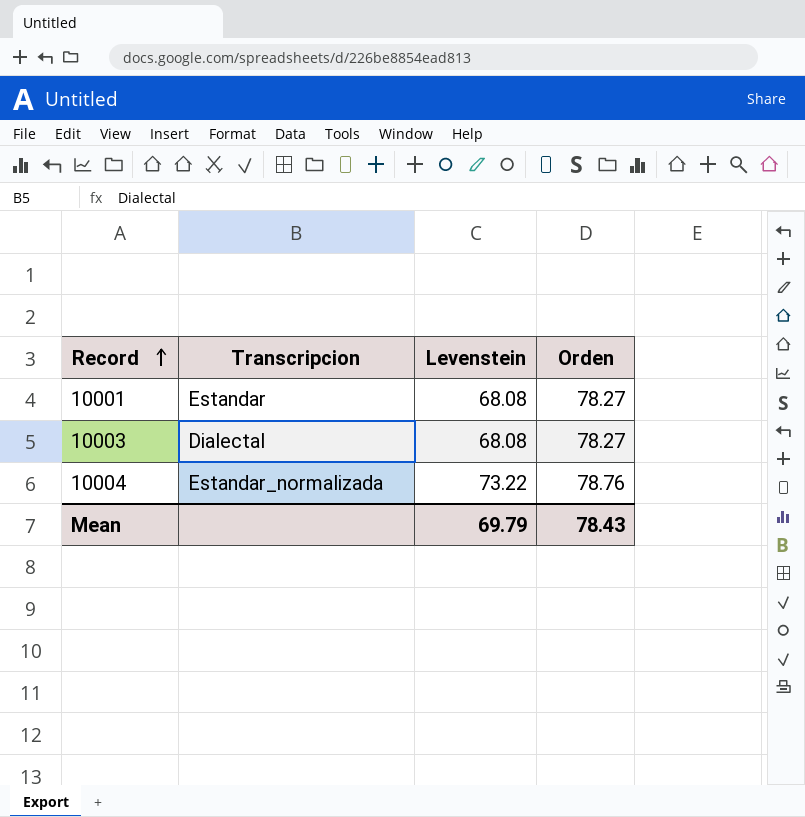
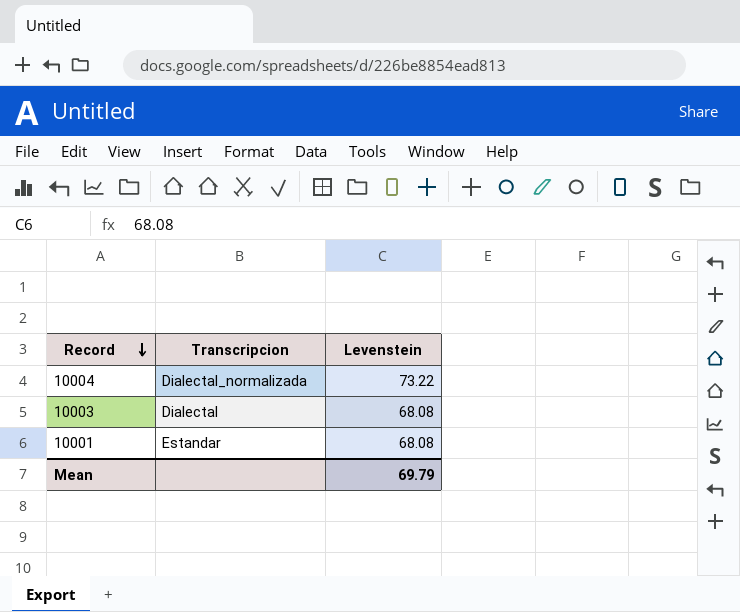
row order: Record ascending -> Record descending
column Orden | position: 4 -> none
10004 | Transcripcion: Estandar_normalizada -> Dialectal_normalizada

